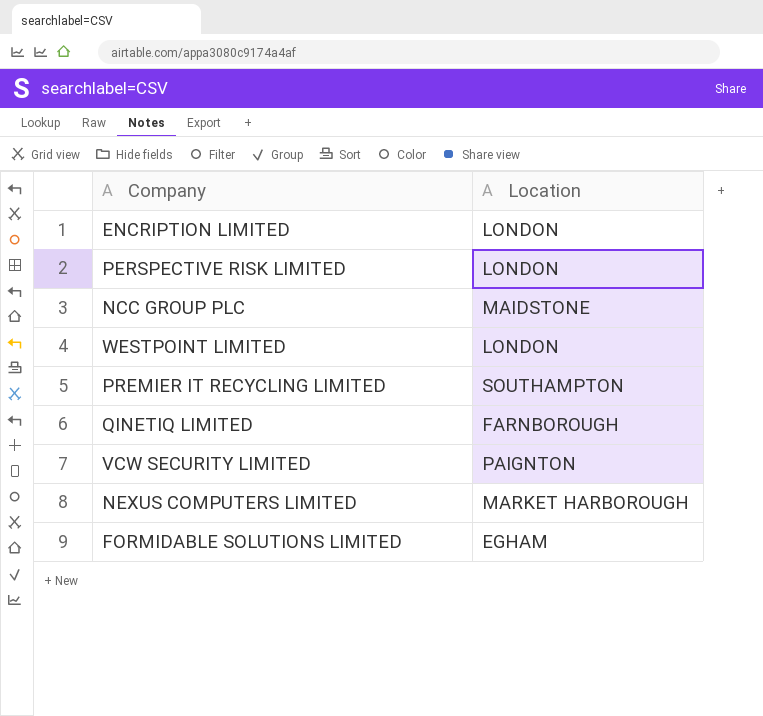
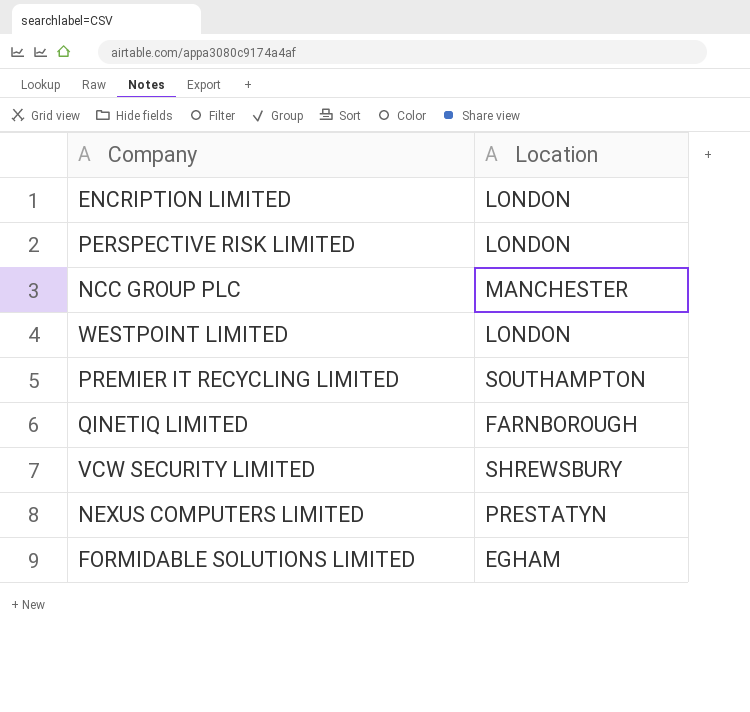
NCC GROUP PLC | Location: MAIDSTONE -> MANCHESTER
VCW SECURITY LIMITED | Location: PAIGNTON -> SHREWSBURY
NEXUS COMPUTERS LIMITED | Location: MARKET HARBOROUGH -> PRESTATYN

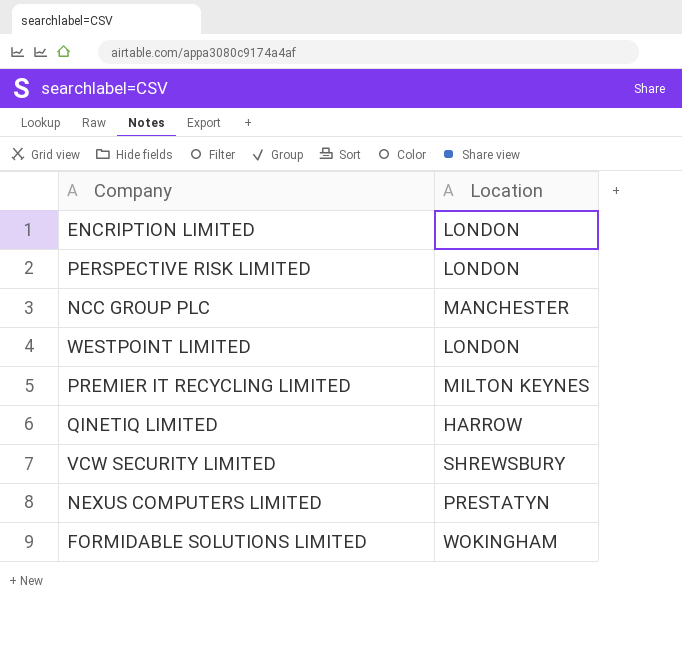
PREMIER IT RECYCLING LIMITED | Location: SOUTHAMPTON -> MILTON KEYNES
QINETIQ LIMITED | Location: FARNBOROUGH -> HARROW
FORMIDABLE SOLUTIONS LIMITED | Location: EGHAM -> WOKINGHAM

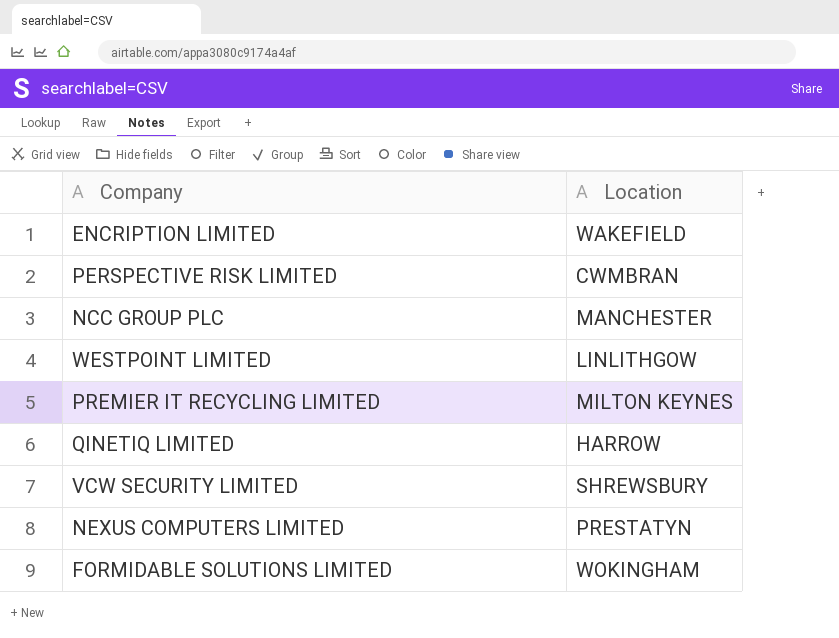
ENCRIPTION LIMITED | Location: LONDON -> WAKEFIELD
PERSPECTIVE RISK LIMITED | Location: LONDON -> CWMBRAN
WESTPOINT LIMITED | Location: LONDON -> LINLITHGOW

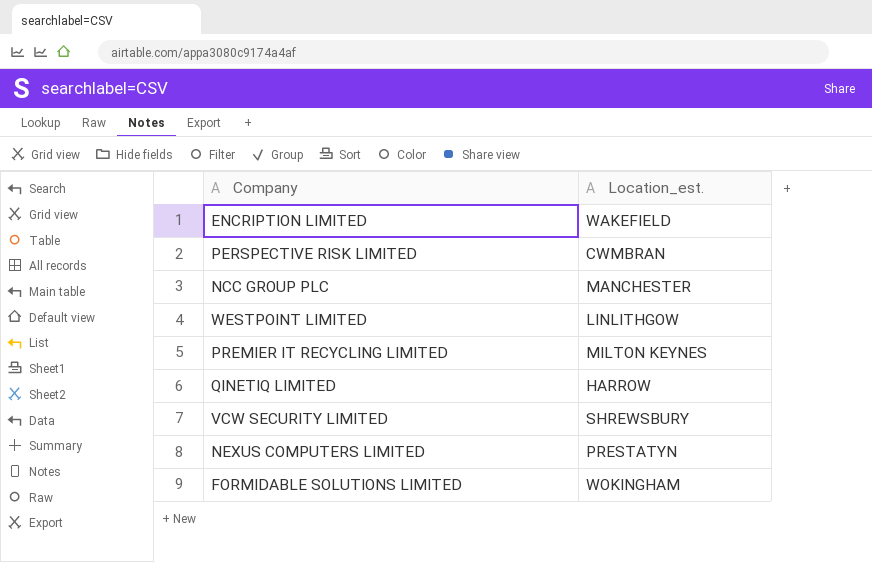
column name: Location -> Location_est.

